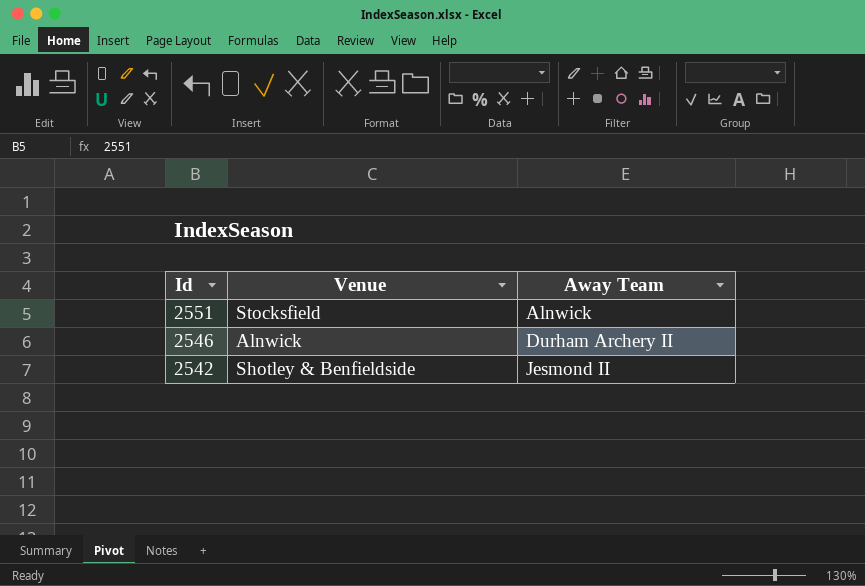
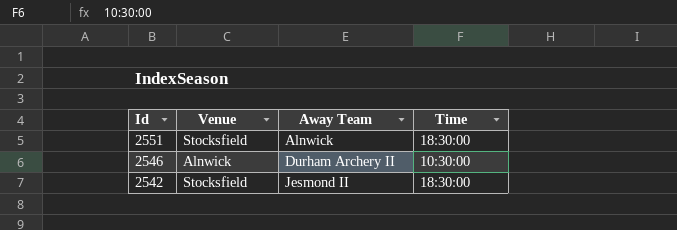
column Time | position: none -> 4
2542 | Venue: Shotley & Benfieldside -> Stocksfield

